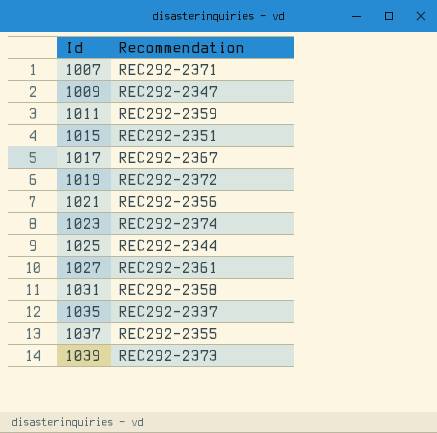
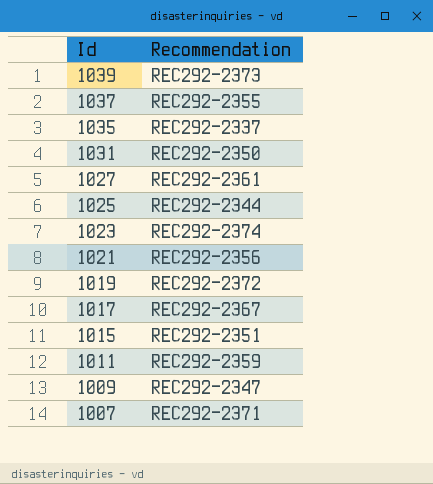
row order: Id ascending -> Id descending
1031 | Recommendation: REC292-2358 -> REC292-2350

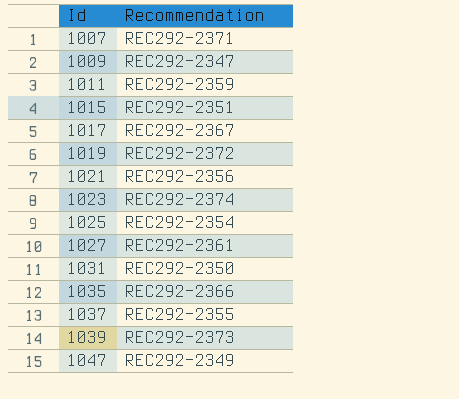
row order: Id descending -> Id ascending
1025 | Recommendation: REC292-2344 -> REC292-2354
1035 | Recommendation: REC292-2337 -> REC292-2366
row 1047: none -> REC292-2349

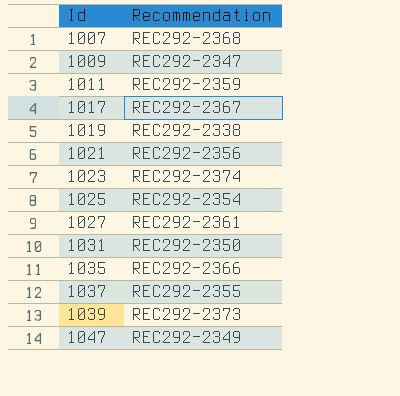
row 1015: REC292-2351 -> none
1007 | Recommendation: REC292-2371 -> REC292-2368
1019 | Recommendation: REC292-2372 -> REC292-2338

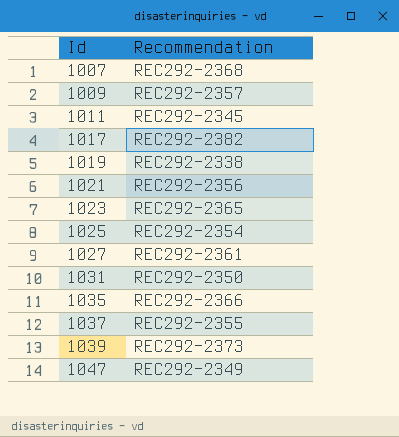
1009 | Recommendation: REC292-2347 -> REC292-2357
1011 | Recommendation: REC292-2359 -> REC292-2345
1017 | Recommendation: REC292-2367 -> REC292-2382
1023 | Recommendation: REC292-2374 -> REC292-2365

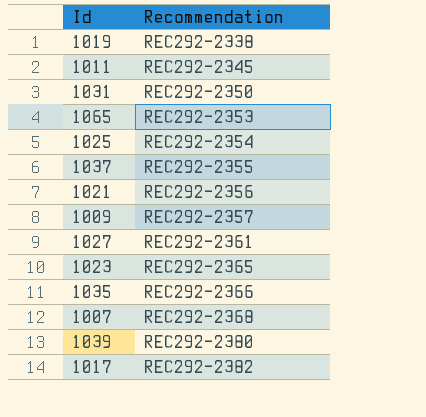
row order: Id ascending -> Recommendation ascending
row 1047: REC292-2349 -> none
row 1065: none -> REC292-2353
1039 | Recommendation: REC292-2373 -> REC292-2380

